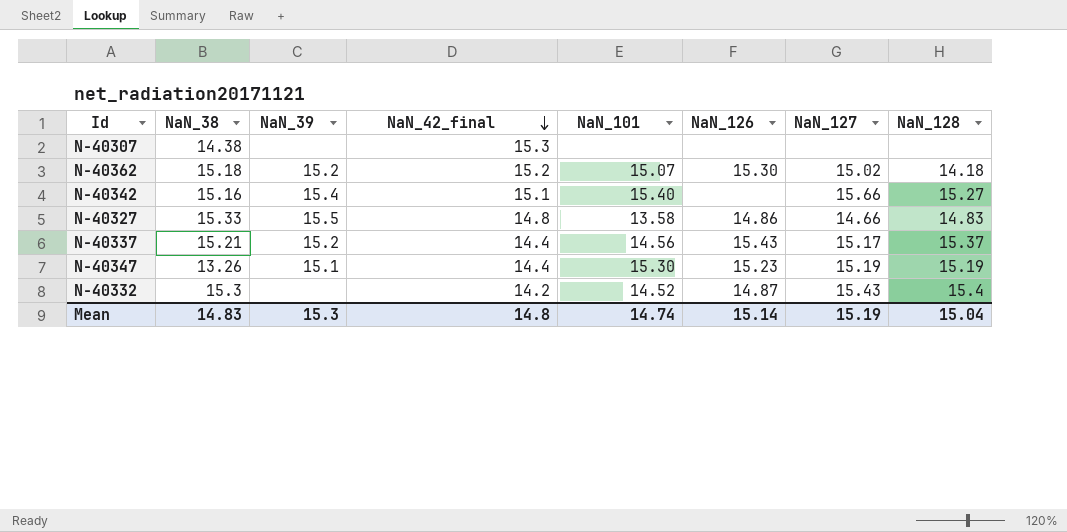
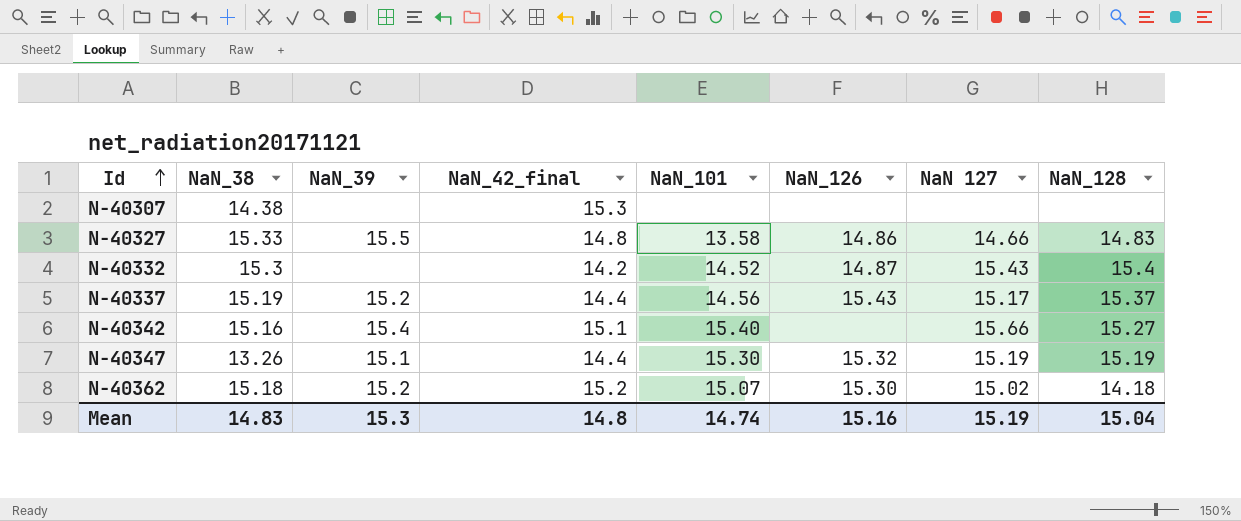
row order: NaN_42_final descending -> Id ascending
column name: NaN_127 -> NaN 127
N-40337 | NaN_38: 15.21 -> 15.19
N-40347 | NaN_126: 15.23 -> 15.32
Mean | NaN_126: 15.14 -> 15.16

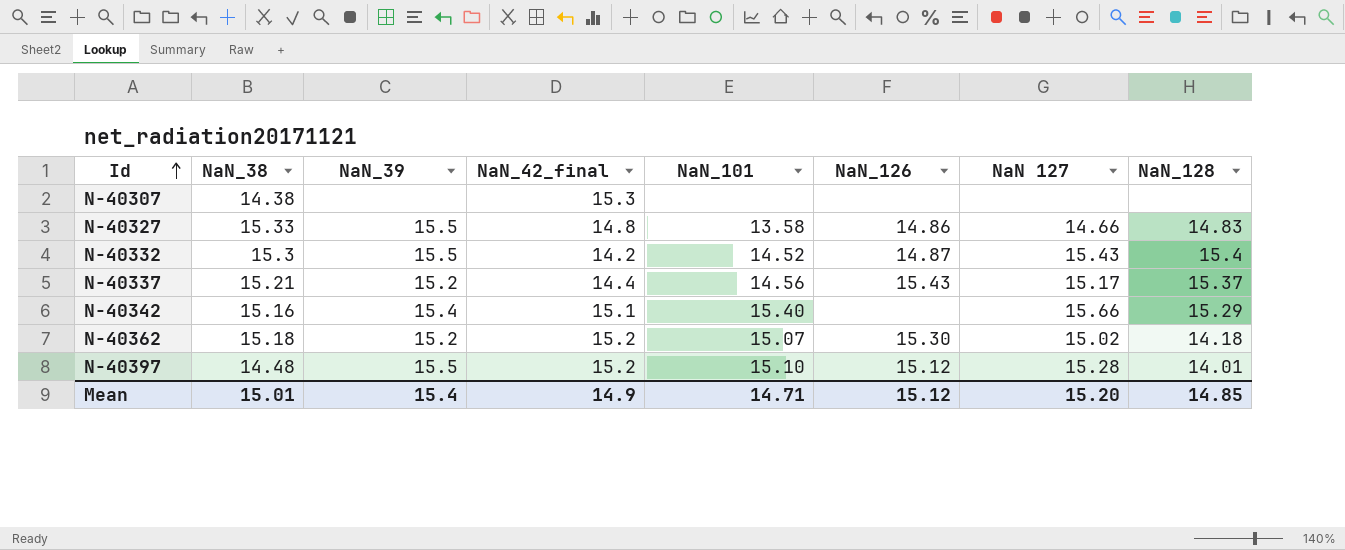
row N-40347: 13.26 | 15.1 | 14.4 | 15.30 | 15.32 | 15.19 | 15.19 -> none
N-40332 | NaN_39: none -> 15.5
N-40337 | NaN_38: 15.19 -> 15.21
N-40342 | NaN_128: 15.27 -> 15.29
row N-40397: none -> 14.48 | 15.5 | 15.2 | 15.10 | 15.12 | 15.28 | 14.01
Mean | NaN_38: 14.83 -> 15.01
Mean | NaN_39: 15.3 -> 15.4
Mean | NaN_42_final: 14.8 -> 14.9
Mean | NaN_101: 14.74 -> 14.71
Mean | NaN_126: 15.16 -> 15.12
Mean | NaN 127: 15.19 -> 15.20
Mean | NaN_128: 15.04 -> 14.85

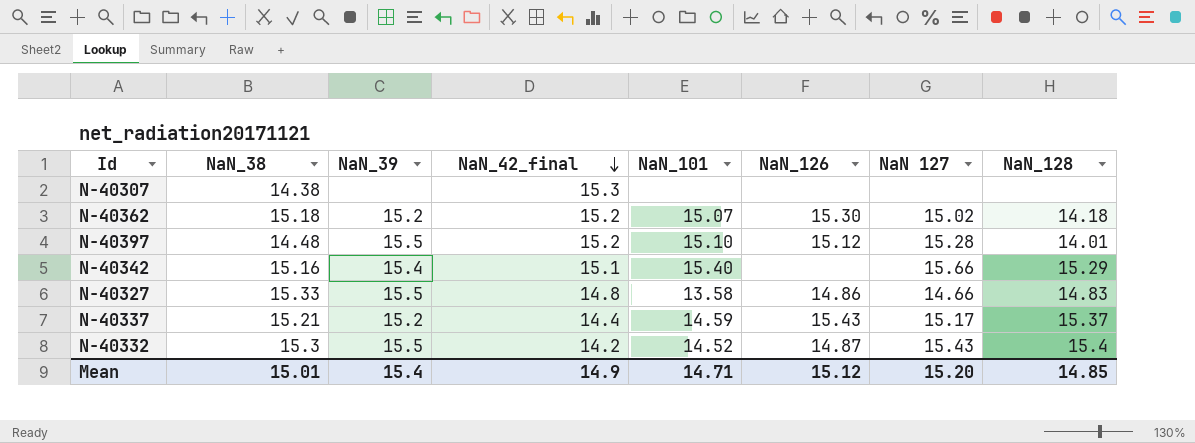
row order: Id ascending -> NaN_42_final descending
N-40337 | NaN_101: 14.56 -> 14.59

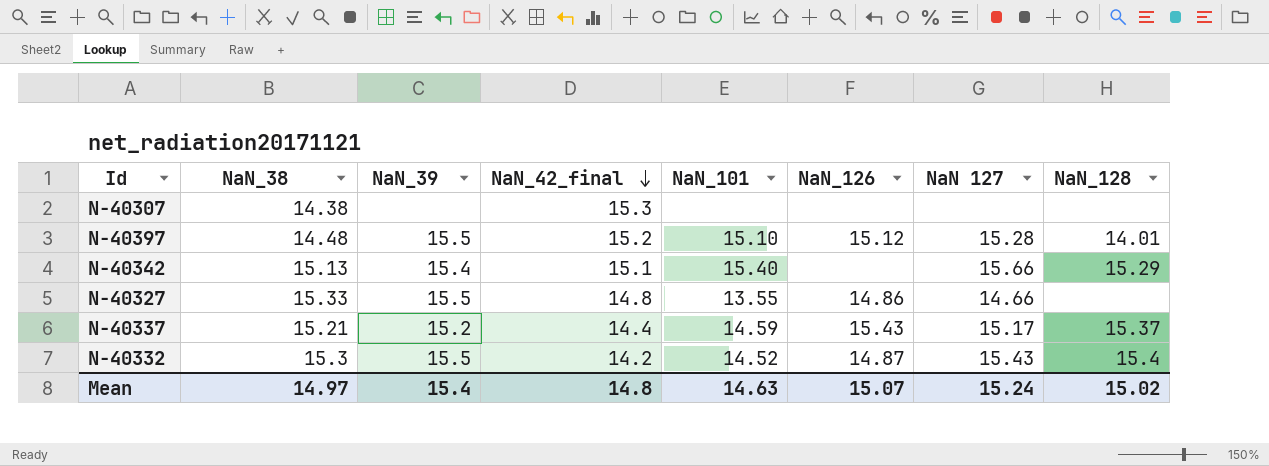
row N-40362: 15.18 | 15.2 | 15.2 | 15.07 | 15.30 | 15.02 | 14.18 -> none
N-40342 | NaN_38: 15.16 -> 15.13
N-40327 | NaN_101: 13.58 -> 13.55
N-40327 | NaN_128: 14.83 -> none
Mean | NaN_38: 15.01 -> 14.97
Mean | NaN_42_final: 14.9 -> 14.8
Mean | NaN_101: 14.71 -> 14.63
Mean | NaN_126: 15.12 -> 15.07
Mean | NaN 127: 15.20 -> 15.24
Mean | NaN_128: 14.85 -> 15.02

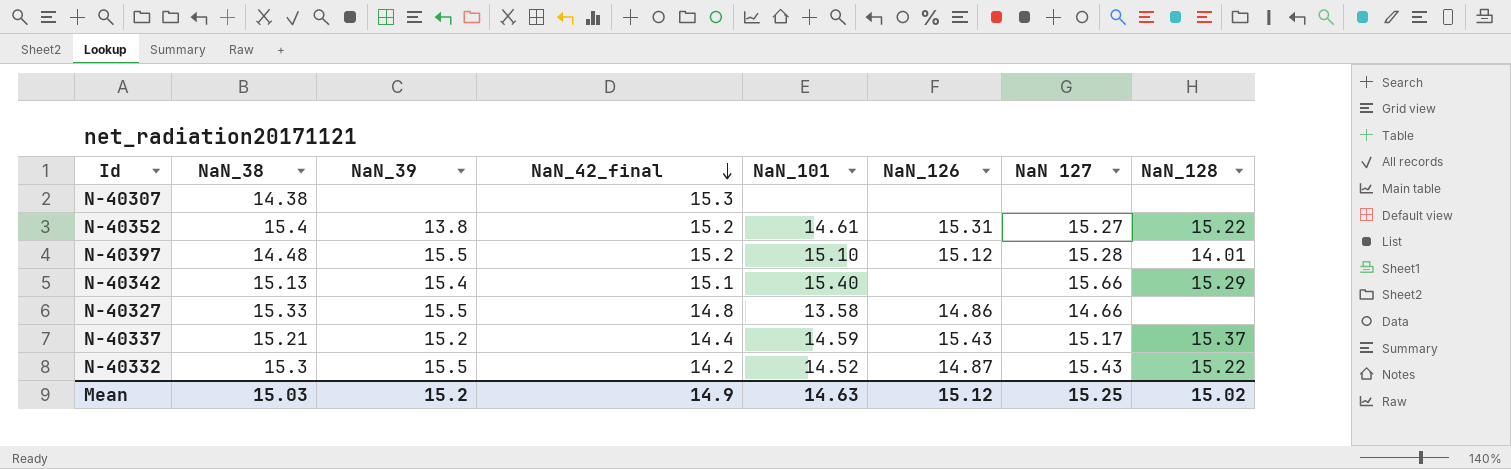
row N-40352: none -> 15.4 | 13.8 | 15.2 | 14.61 | 15.31 | 15.27 | 15.22
N-40327 | NaN_101: 13.55 -> 13.58
N-40332 | NaN_128: 15.4 -> 15.22
Mean | NaN_38: 14.97 -> 15.03
Mean | NaN_39: 15.4 -> 15.2
Mean | NaN_42_final: 14.8 -> 14.9
Mean | NaN_126: 15.07 -> 15.12
Mean | NaN 127: 15.24 -> 15.25

